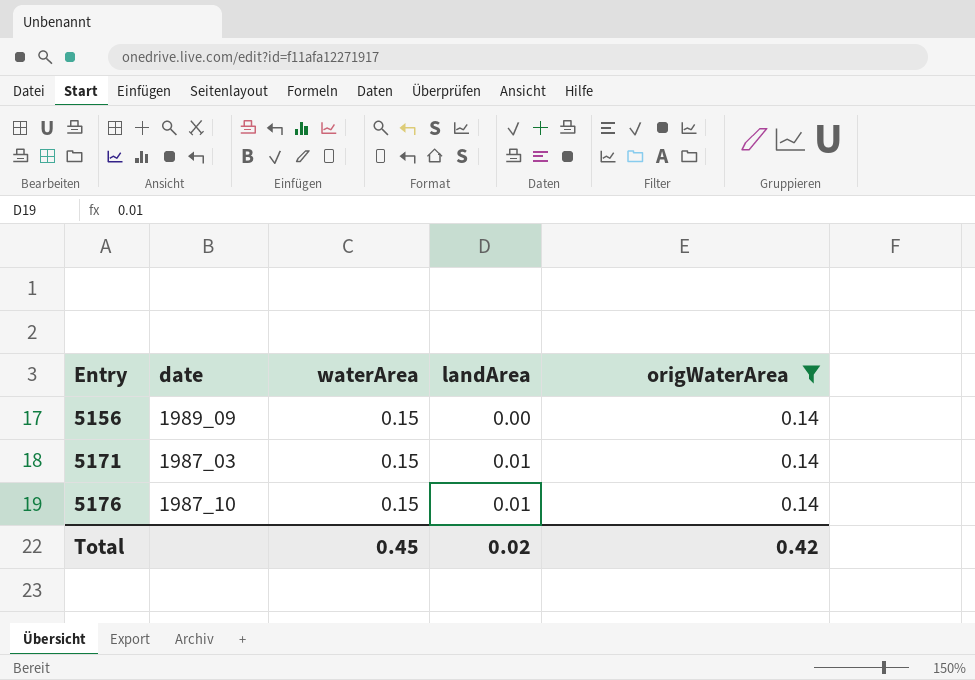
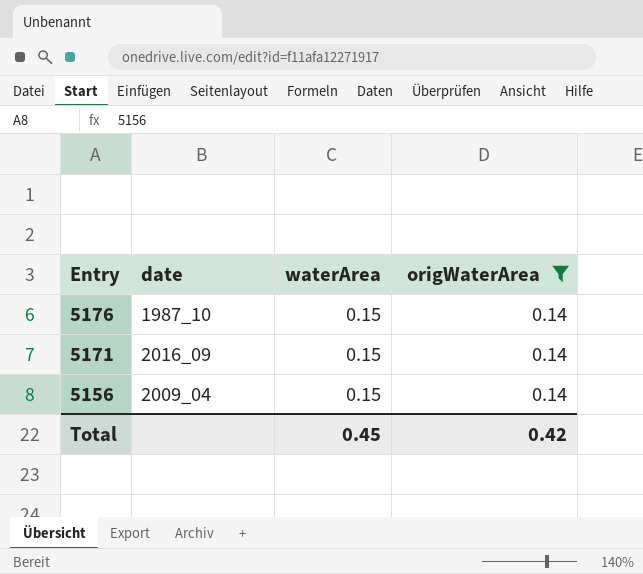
row order: Entry ascending -> Entry descending
column landArea | position: 4 -> none
5171 | date: 1987_03 -> 2016_09
5156 | date: 1989_09 -> 2009_04

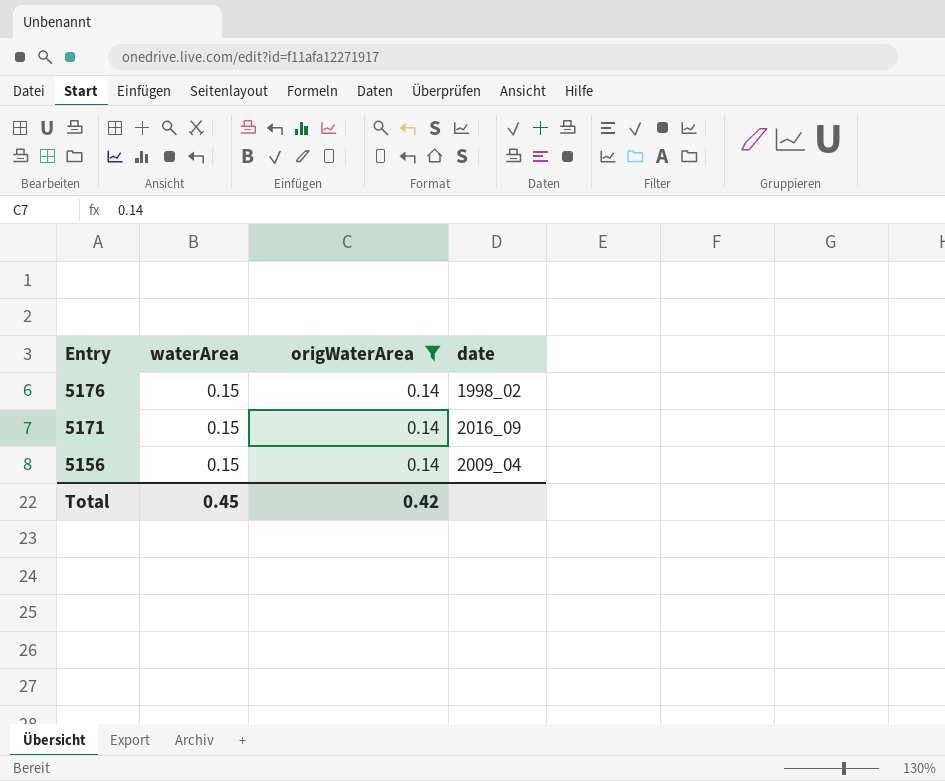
column date | position: 2 -> 4
5176 | date: 1987_10 -> 1998_02

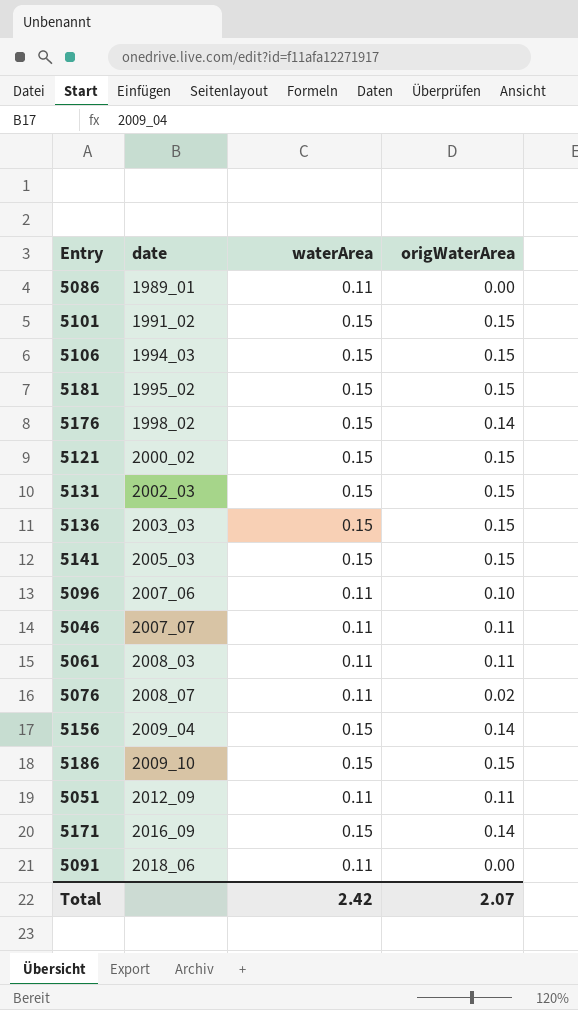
filter: origWaterArea = 0.14 -> none
row order: Entry descending -> date ascending
column date | position: 4 -> 2
Total | waterArea: 0.45 -> 2.42
Total | origWaterArea: 0.42 -> 2.07

